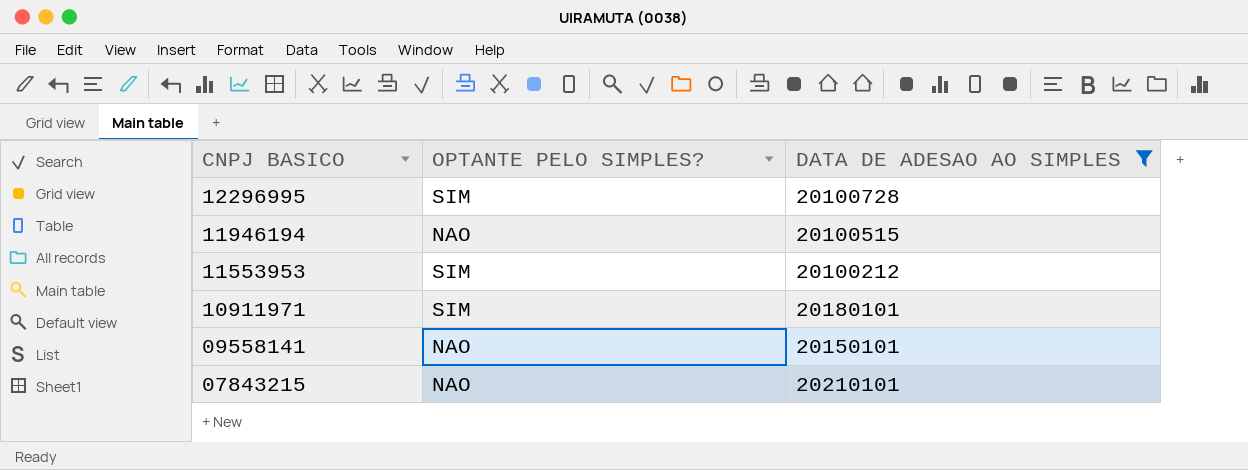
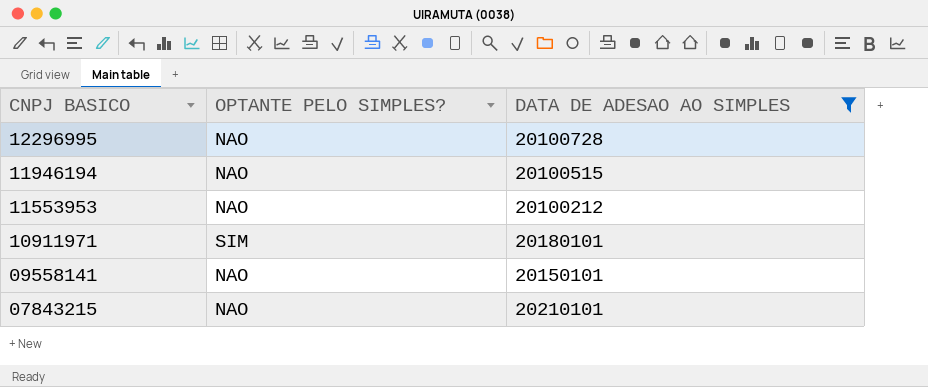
12296995 | OPTANTE PELO SIMPLES?: SIM -> NAO
11553953 | OPTANTE PELO SIMPLES?: SIM -> NAO

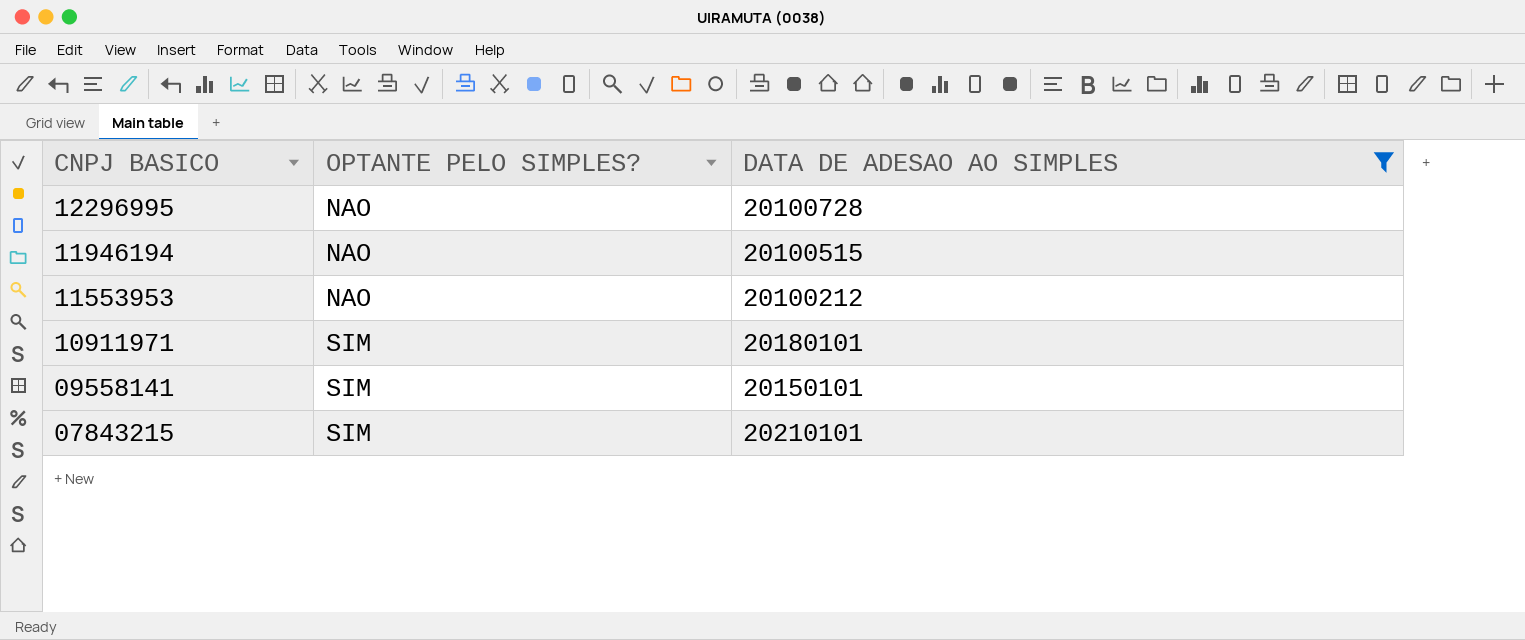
09558141 | OPTANTE PELO SIMPLES?: NAO -> SIM
07843215 | OPTANTE PELO SIMPLES?: NAO -> SIM

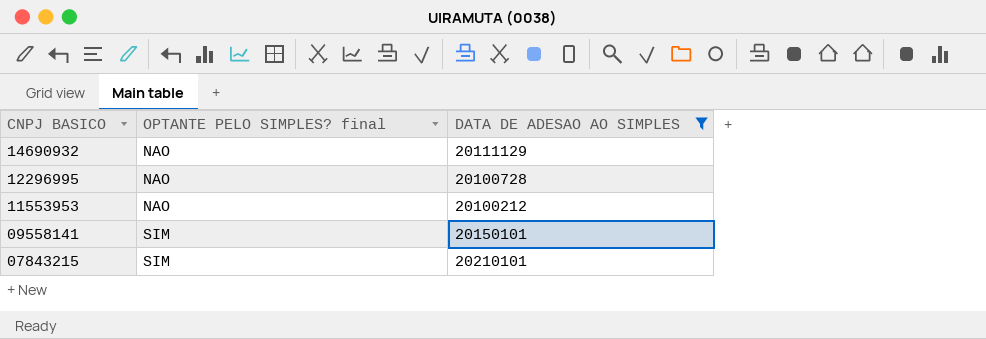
column name: OPTANTE PELO SIMPLES? -> OPTANTE PELO SIMPLES? final
row 11946194: NAO | 20100515 -> none
row 10911971: SIM | 20180101 -> none
row 14690932: none -> NAO | 20111129

